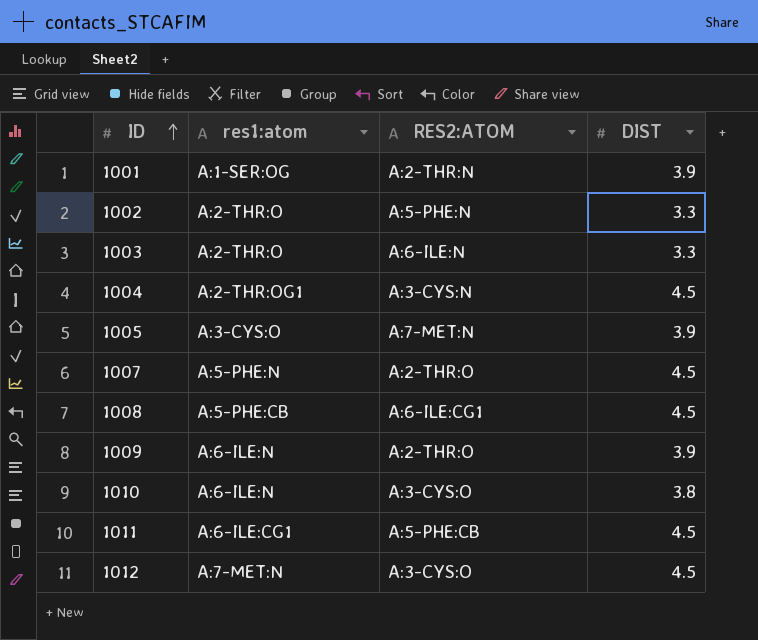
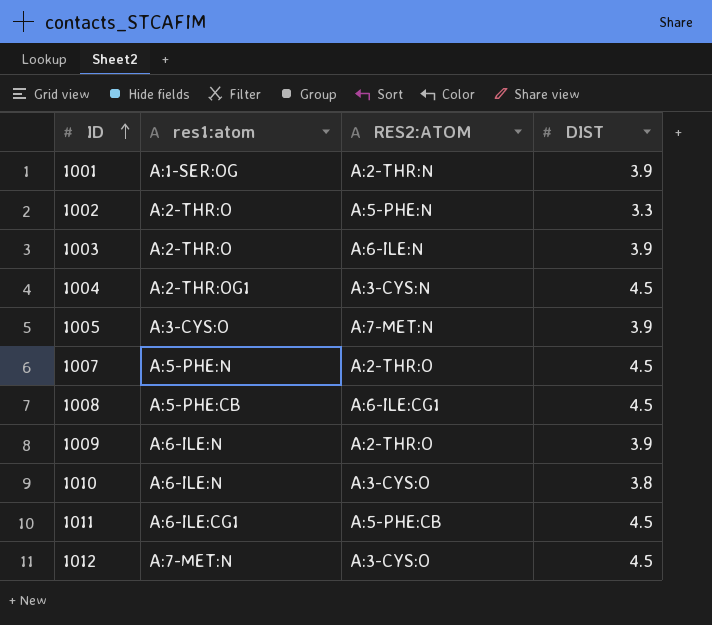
1003 | DIST: 3.3 -> 3.9

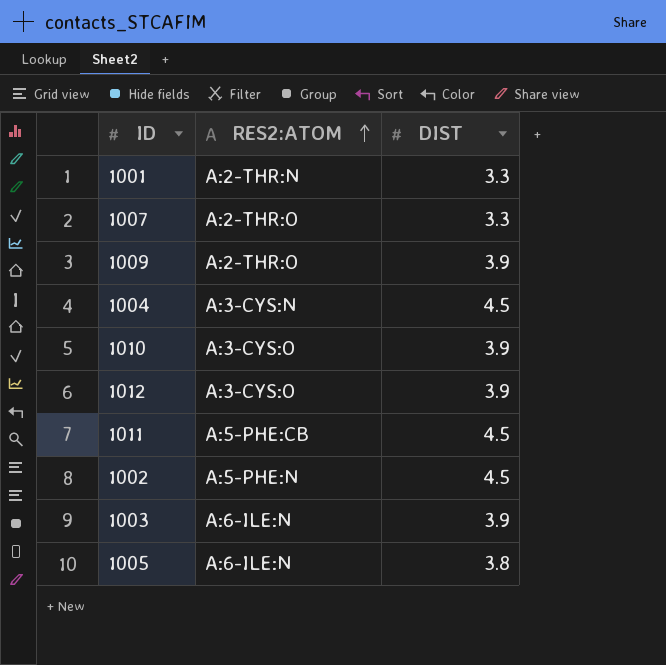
row order: ID ascending -> RES2:ATOM ascending
column res1:atom | position: 2 -> none
row 1008: A:5-PHE:CB | A:6-ILE:CG1 | 4.5 -> none
1001 | DIST: 3.9 -> 3.3
1007 | DIST: 4.5 -> 3.3
1010 | DIST: 3.8 -> 3.9
1012 | DIST: 4.5 -> 3.9
1002 | DIST: 3.3 -> 4.5
1005 | RES2:ATOM: A:7-MET:N -> A:6-ILE:N
1005 | DIST: 3.9 -> 3.8

